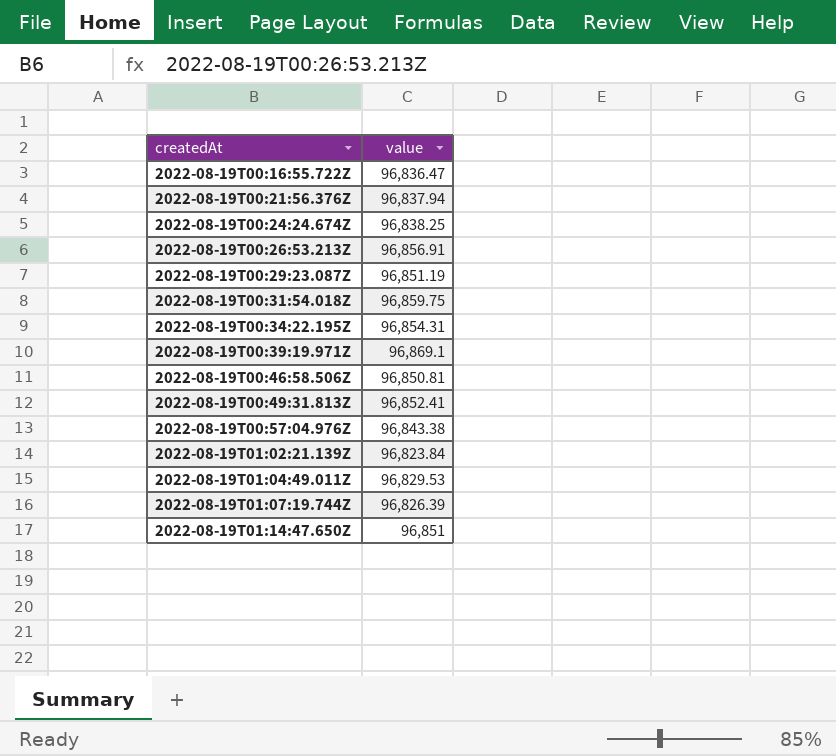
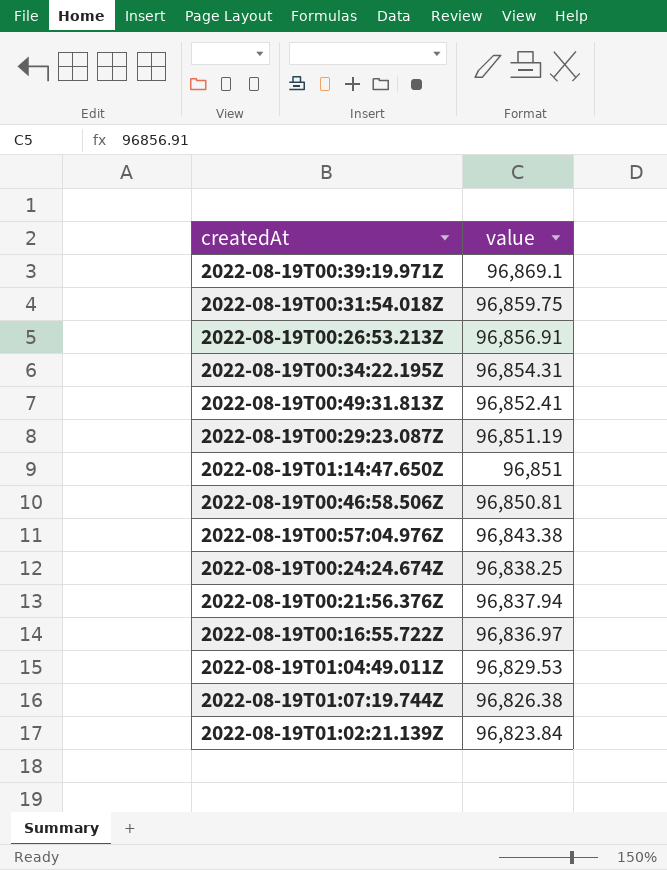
row order: createdAt ascending -> value descending
2022-08-19T00:16:55.722Z | value: 96,836.47 -> 96,836.97
2022-08-19T01:07:19.744Z | value: 96,826.39 -> 96,826.38

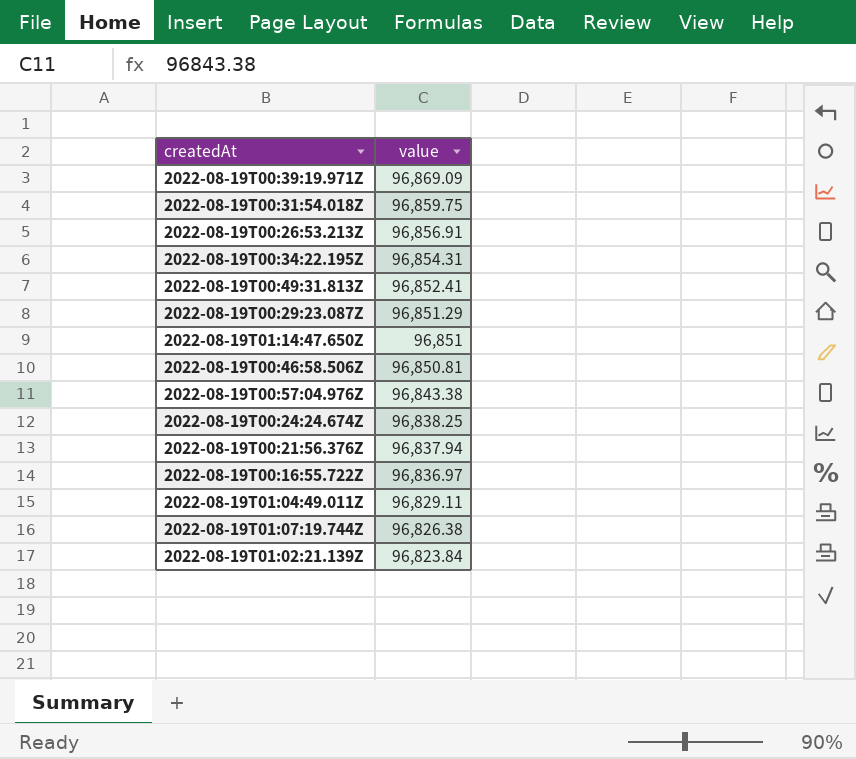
2022-08-19T00:39:19.971Z | value: 96,869.1 -> 96,869.09
2022-08-19T00:29:23.087Z | value: 96,851.19 -> 96,851.29
2022-08-19T01:04:49.011Z | value: 96,829.53 -> 96,829.11

